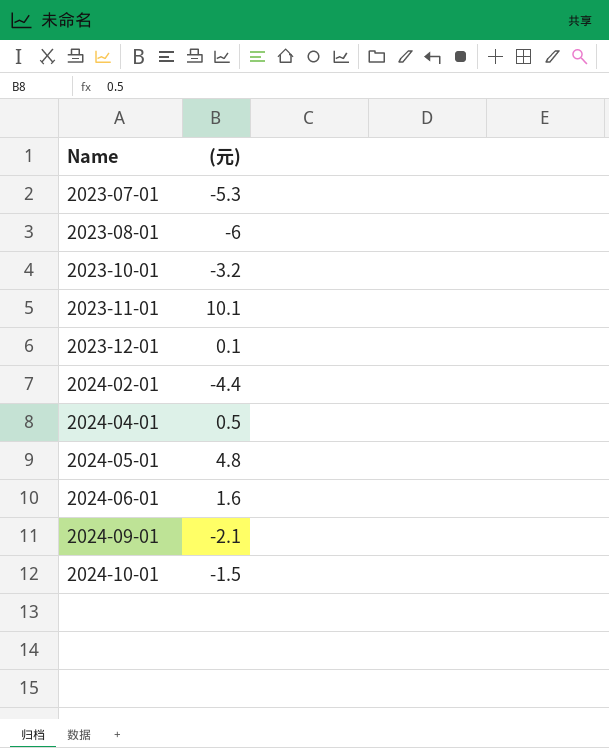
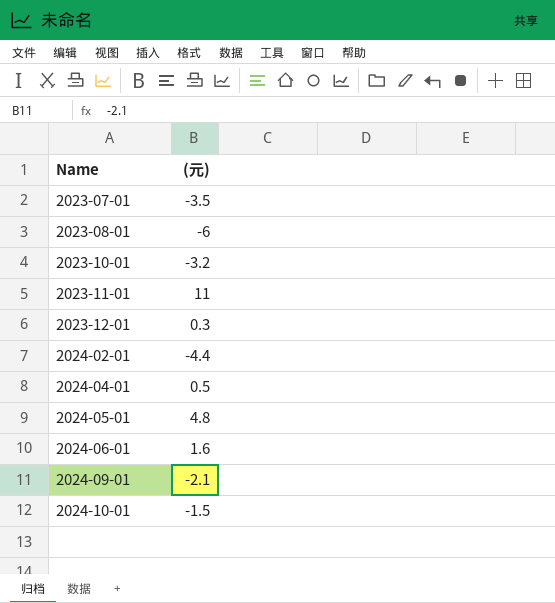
2023-07-01 | (元): -5.3 -> -3.5
2023-11-01 | (元): 10.1 -> 11
2023-12-01 | (元): 0.1 -> 0.3

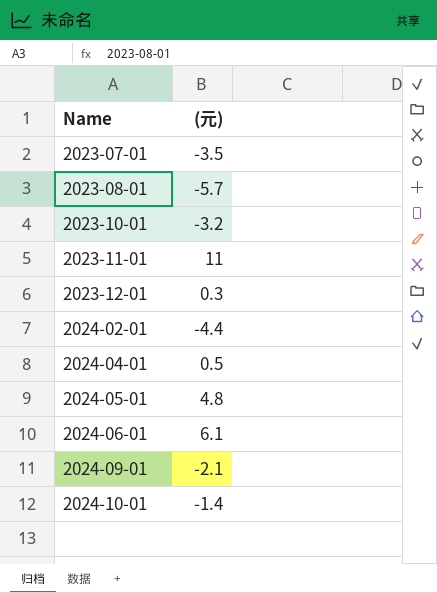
2023-08-01 | (元): -6 -> -5.7
2024-06-01 | (元): 1.6 -> 6.1
2024-10-01 | (元): -1.5 -> -1.4

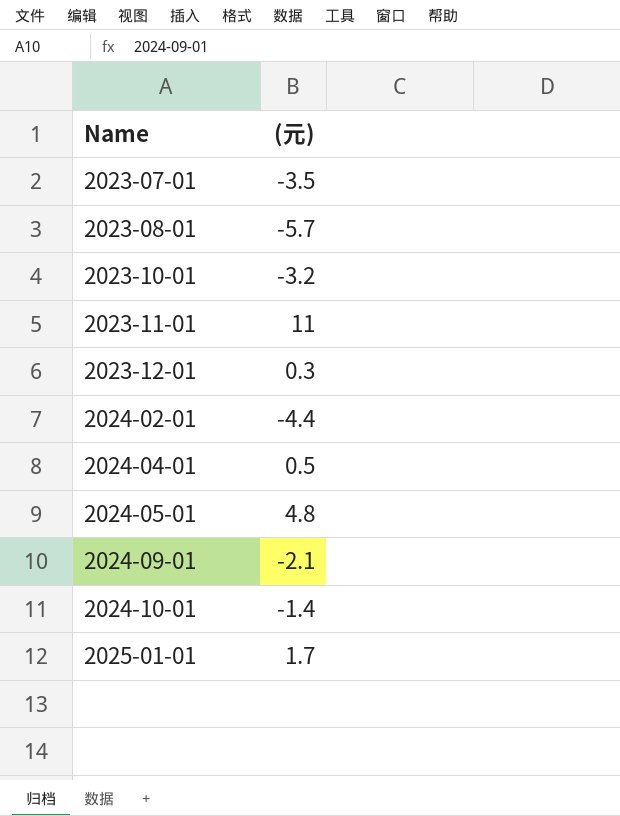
row 2024-06-01: 6.1 -> none
row 2025-01-01: none -> 1.7

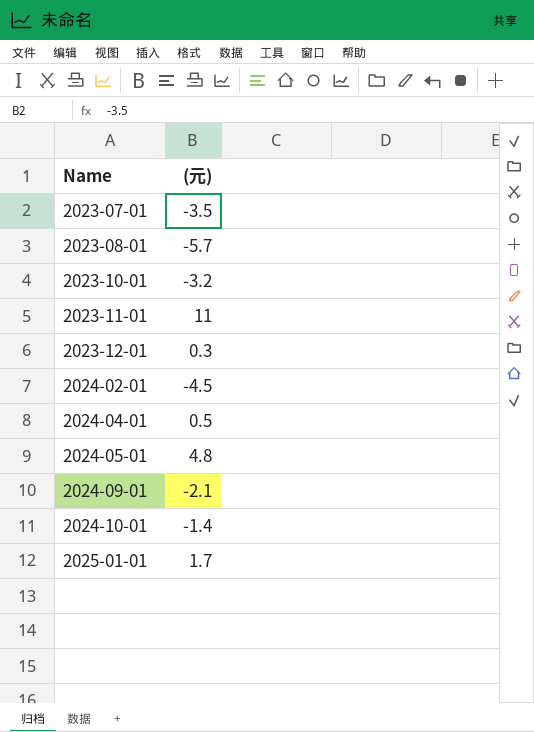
2024-02-01 | (元): -4.4 -> -4.5

